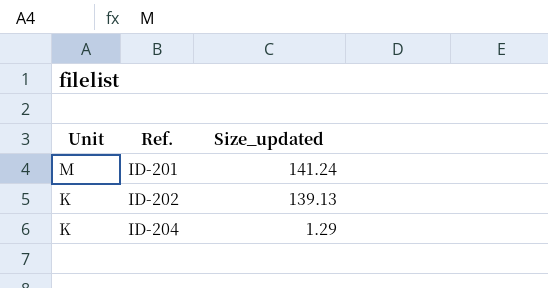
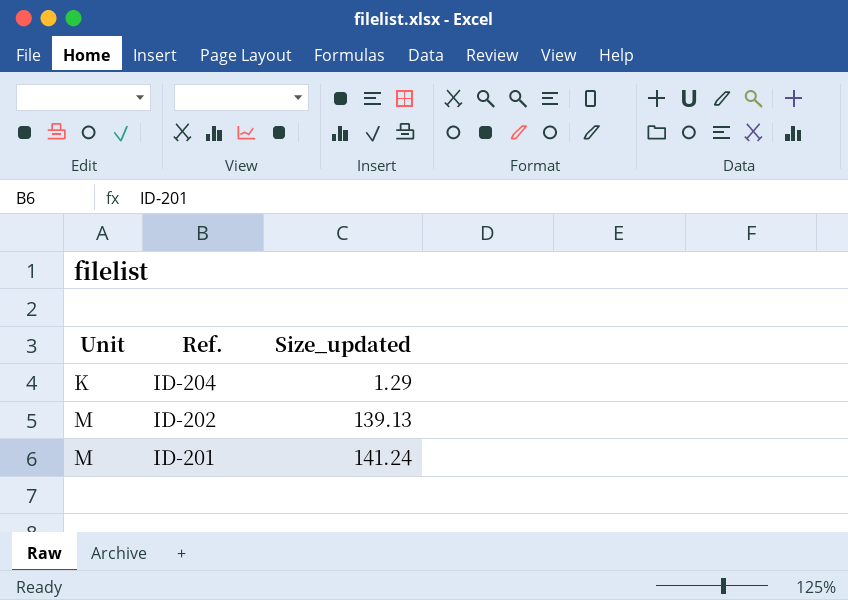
row order: Unit descending -> Unit ascending
ID-202 | Unit: K -> M

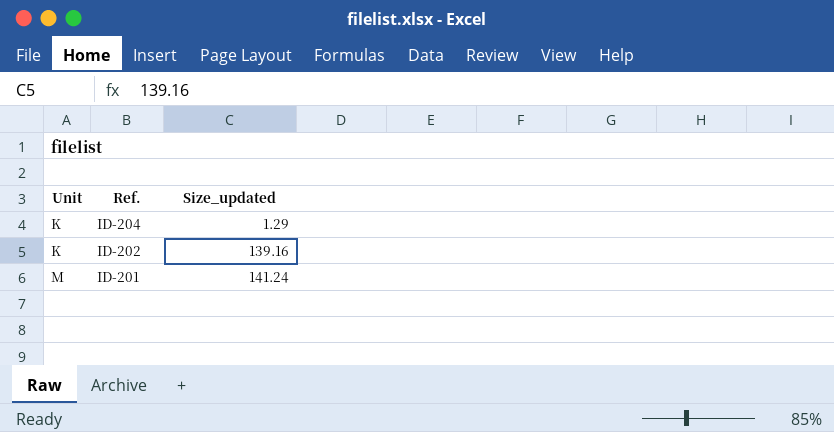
ID-202 | Unit: M -> K
ID-202 | Size_updated: 139.13 -> 139.16

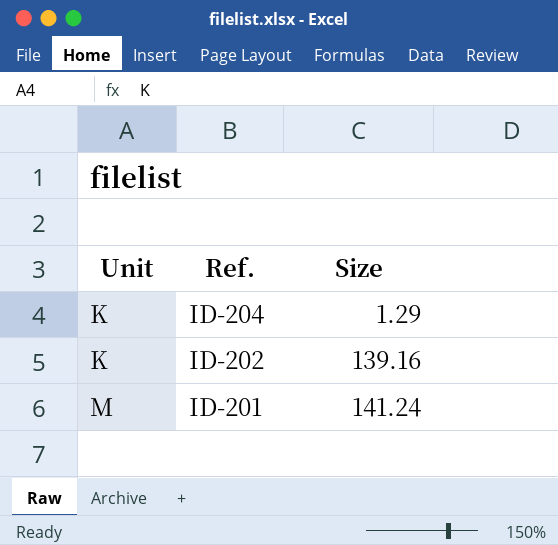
column name: Size_updated -> Size

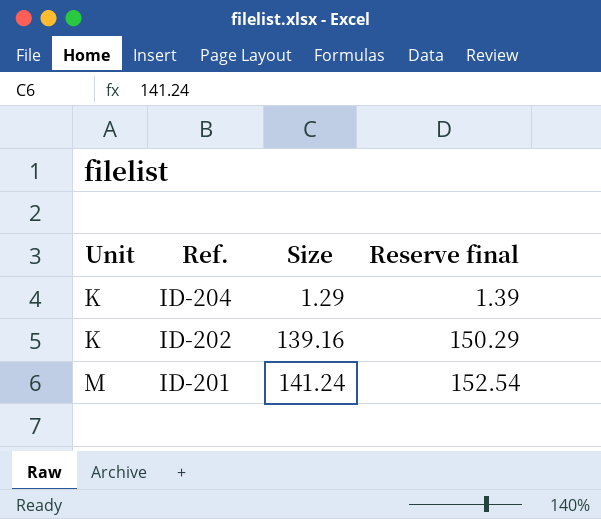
column Reserve final | formula: none -> [Size] * 1.08

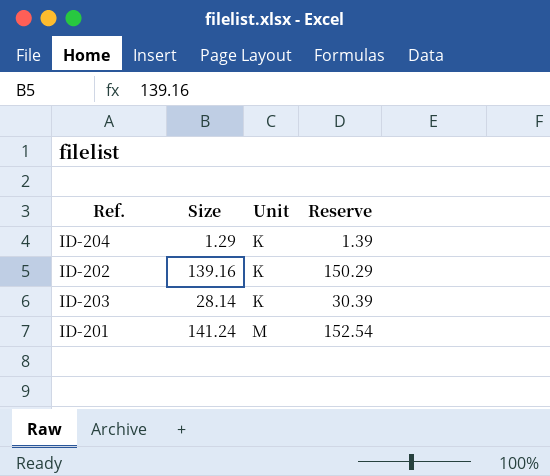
column Unit | position: 1 -> 3
column name: Reserve final -> Reserve
row ID-203: none -> 28.14 | K | 30.39

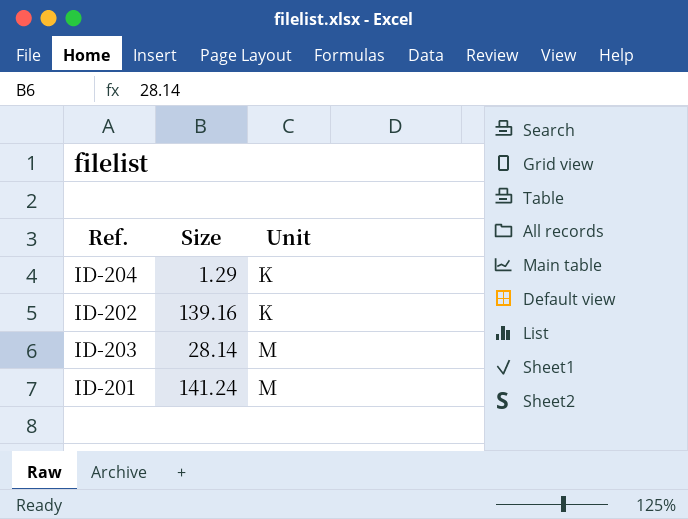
column Reserve | formula: [Size] * 1.08 -> none
ID-203 | Unit: K -> M

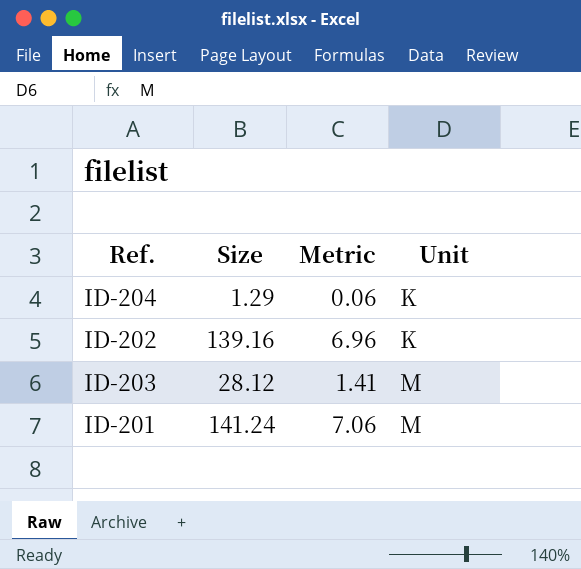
column Metric | formula: none -> [Size] * 0.05
ID-203 | Size: 28.14 -> 28.12

